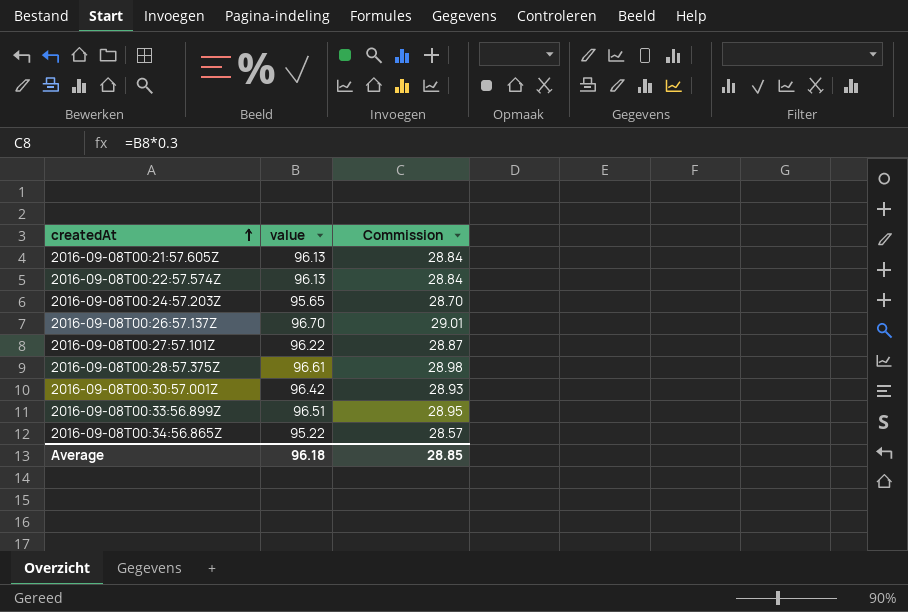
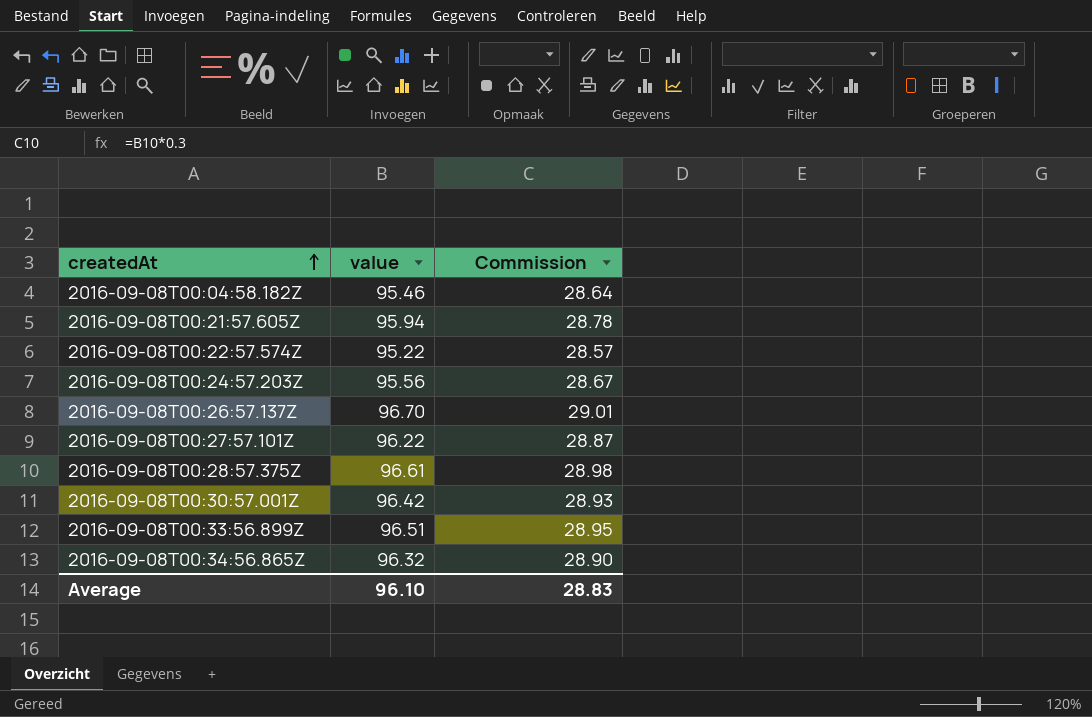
row 2016-09-08T00:04:58.182Z: none -> 95.46 | 28.64
2016-09-08T00:21:57.605Z | value: 96.13 -> 95.94
2016-09-08T00:21:57.605Z | Commission: 28.84 -> 28.78
2016-09-08T00:22:57.574Z | value: 96.13 -> 95.22
2016-09-08T00:22:57.574Z | Commission: 28.84 -> 28.57
2016-09-08T00:24:57.203Z | value: 95.65 -> 95.56
2016-09-08T00:24:57.203Z | Commission: 28.70 -> 28.67
2016-09-08T00:34:56.865Z | value: 95.22 -> 96.32
2016-09-08T00:34:56.865Z | Commission: 28.57 -> 28.90
Average | value: 96.18 -> 96.10
Average | Commission: 28.85 -> 28.83

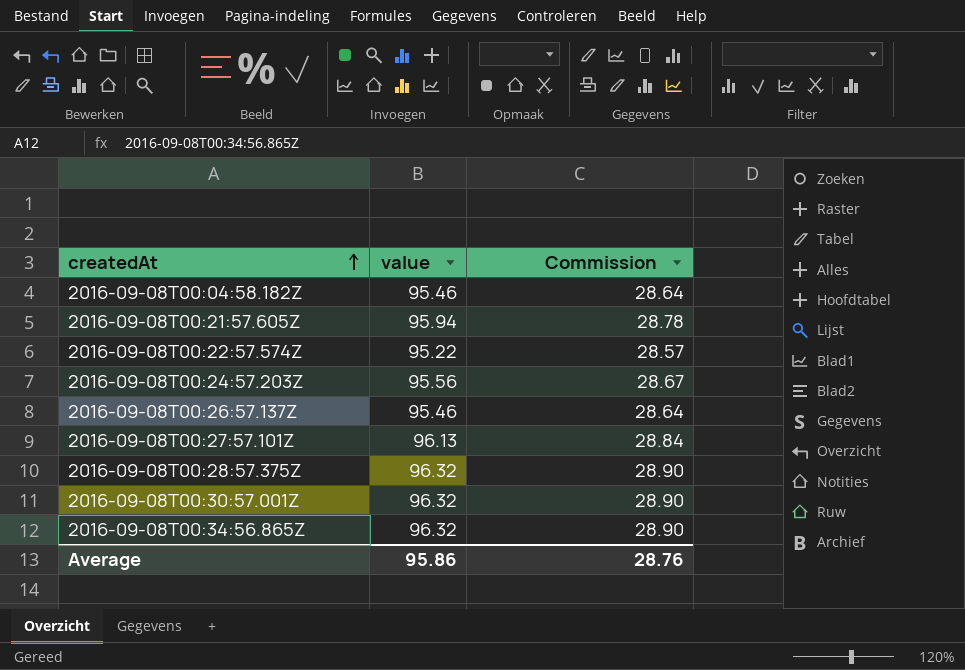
row 2016-09-08T00:33:56.899Z: 96.51 | 28.95 -> none
2016-09-08T00:26:57.137Z | value: 96.70 -> 95.46
2016-09-08T00:26:57.137Z | Commission: 29.01 -> 28.64
2016-09-08T00:27:57.101Z | value: 96.22 -> 96.13
2016-09-08T00:27:57.101Z | Commission: 28.87 -> 28.84
2016-09-08T00:28:57.375Z | value: 96.61 -> 96.32
2016-09-08T00:28:57.375Z | Commission: 28.98 -> 28.90
2016-09-08T00:30:57.001Z | value: 96.42 -> 96.32
2016-09-08T00:30:57.001Z | Commission: 28.93 -> 28.90
Average | value: 96.10 -> 95.86
Average | Commission: 28.83 -> 28.76

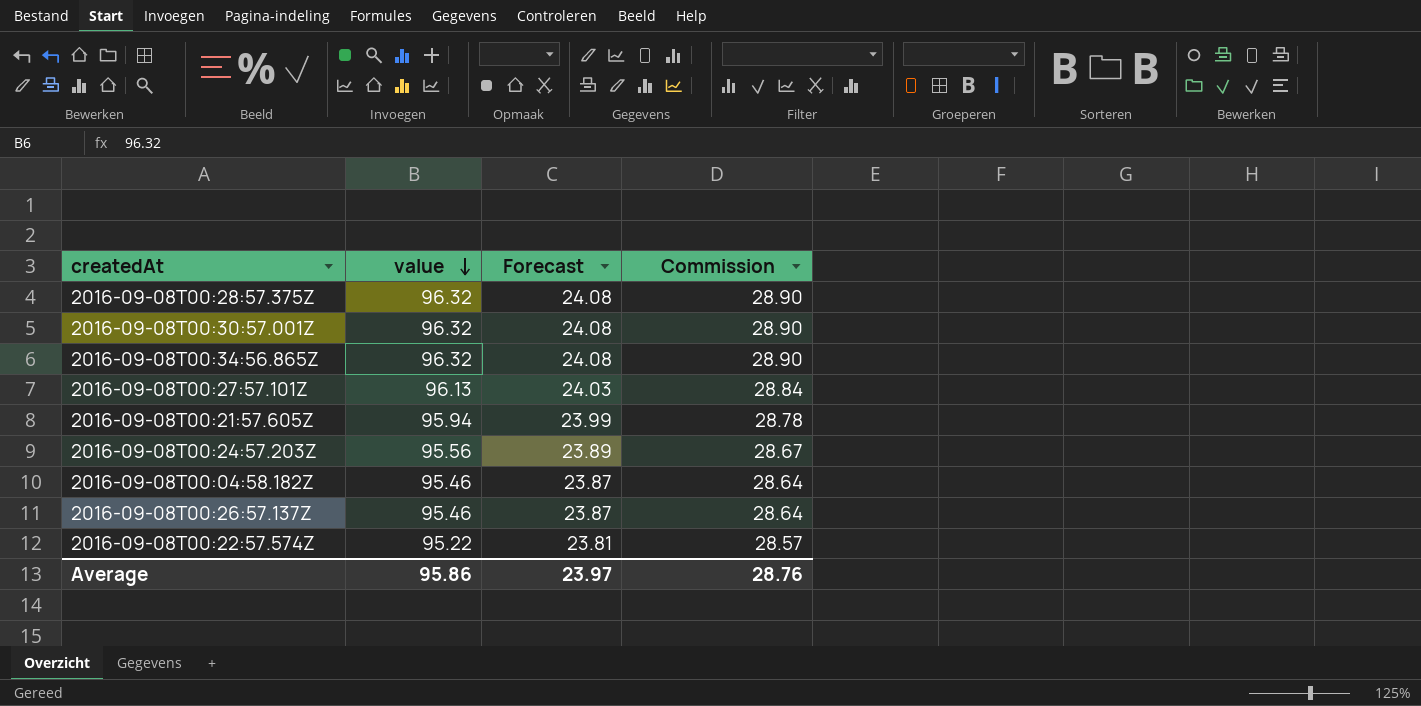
row order: createdAt ascending -> value descending
column Forecast | formula: none -> [value] * 0.25

